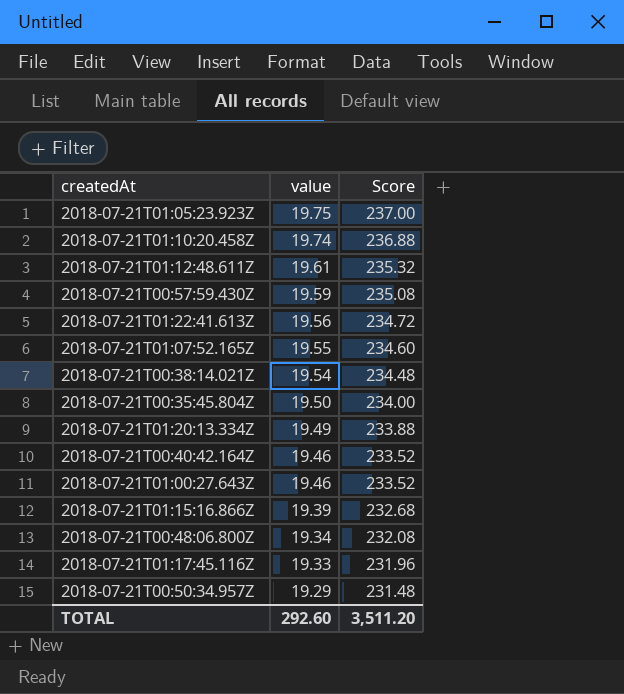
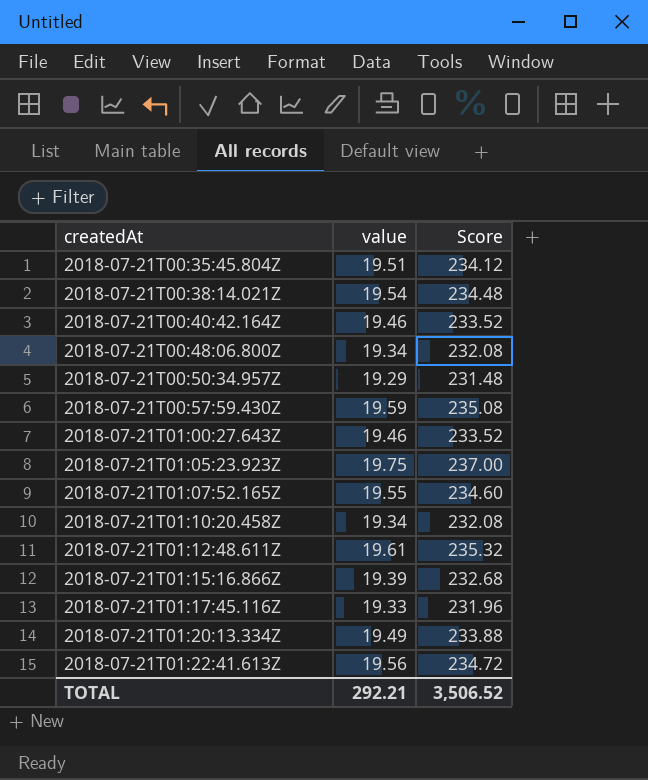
row order: value descending -> createdAt ascending
2018-07-21T00:35:45.804Z | value: 19.50 -> 19.51
2018-07-21T00:35:45.804Z | Score: 234.00 -> 234.12
2018-07-21T01:10:20.458Z | value: 19.74 -> 19.34
2018-07-21T01:10:20.458Z | Score: 236.88 -> 232.08
TOTAL | value: 292.60 -> 292.21
TOTAL | Score: 3,511.20 -> 3,506.52

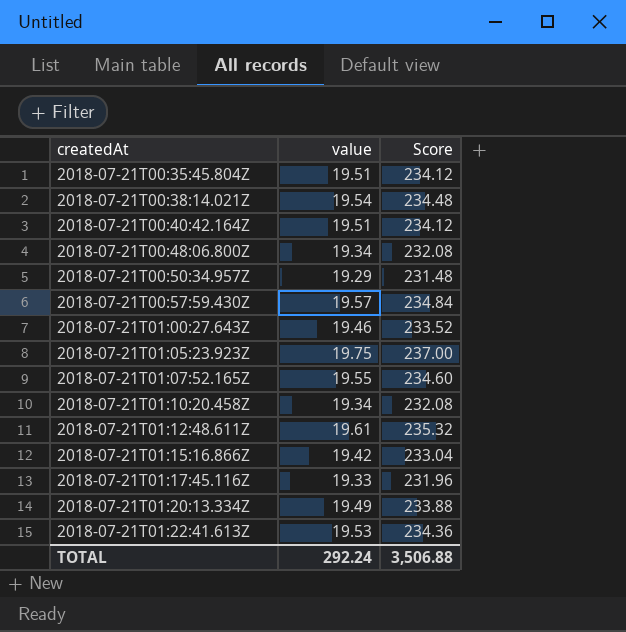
2018-07-21T00:40:42.164Z | value: 19.46 -> 19.51
2018-07-21T00:40:42.164Z | Score: 233.52 -> 234.12
2018-07-21T00:57:59.430Z | value: 19.59 -> 19.57
2018-07-21T00:57:59.430Z | Score: 235.08 -> 234.84
2018-07-21T01:15:16.866Z | value: 19.39 -> 19.42
2018-07-21T01:15:16.866Z | Score: 232.68 -> 233.04
2018-07-21T01:22:41.613Z | value: 19.56 -> 19.53
2018-07-21T01:22:41.613Z | Score: 234.72 -> 234.36
TOTAL | value: 292.21 -> 292.24
TOTAL | Score: 3,506.52 -> 3,506.88

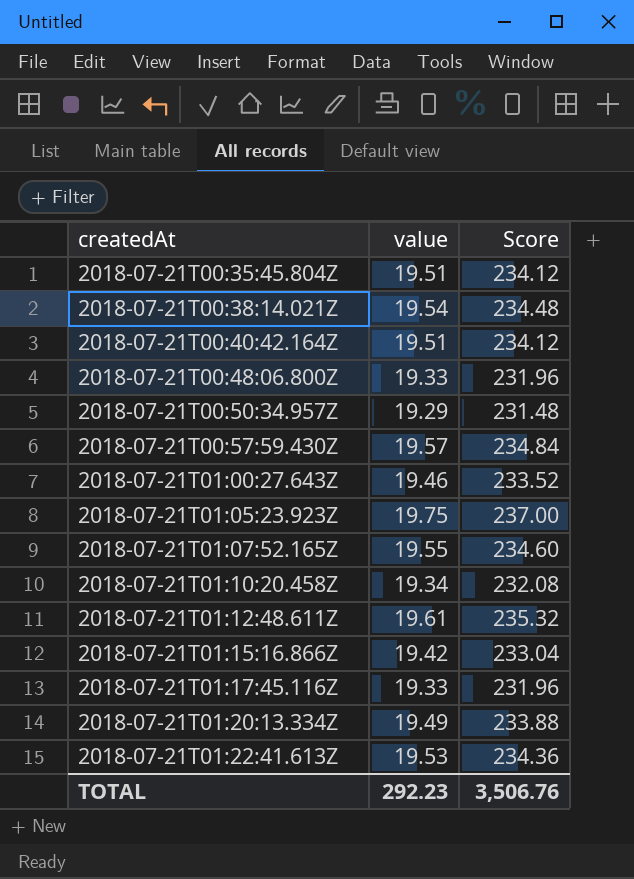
2018-07-21T00:48:06.800Z | value: 19.34 -> 19.33
2018-07-21T00:48:06.800Z | Score: 232.08 -> 231.96
TOTAL | value: 292.24 -> 292.23
TOTAL | Score: 3,506.88 -> 3,506.76

